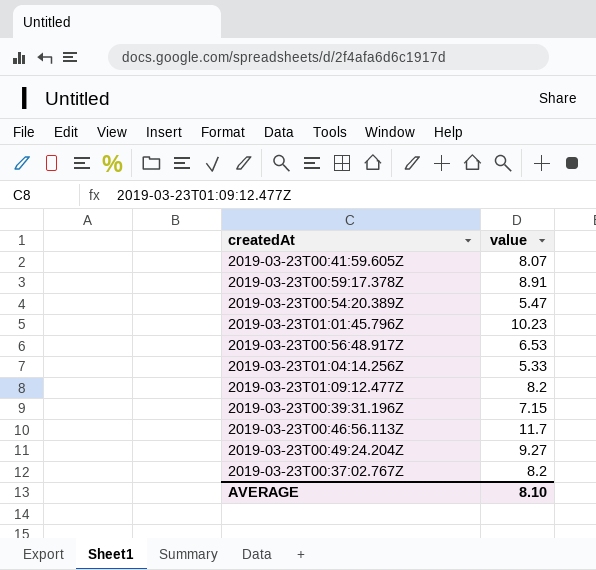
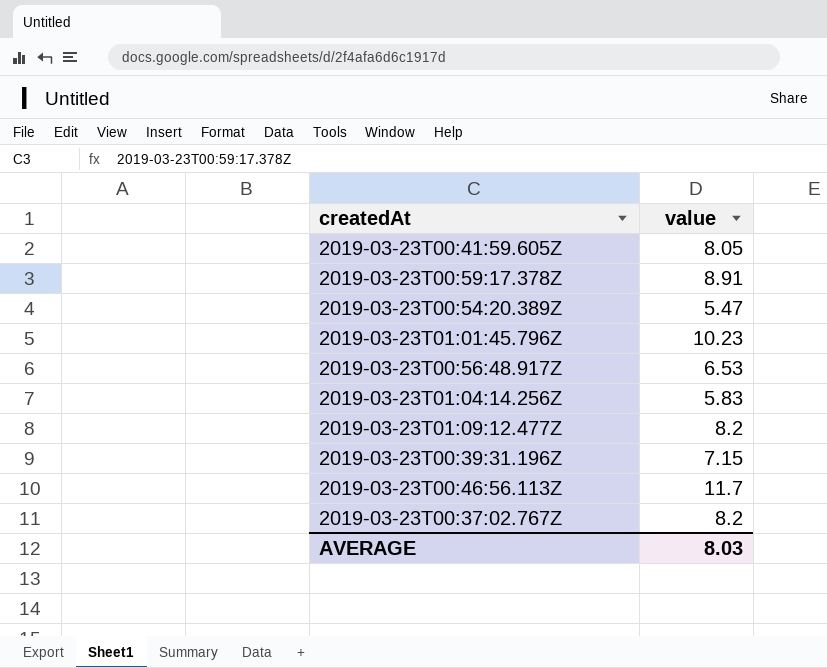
row 2019-03-23T00:49:24.204Z: 9.27 -> none
2019-03-23T00:41:59.605Z | value: 8.07 -> 8.05
2019-03-23T01:04:14.256Z | value: 5.33 -> 5.83
AVERAGE | value: 8.10 -> 8.03

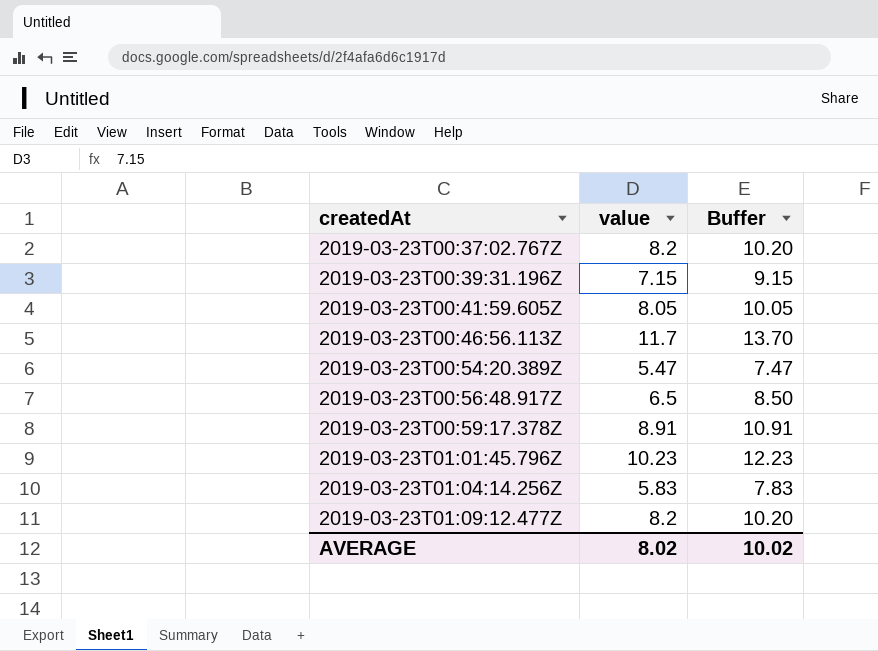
row order: none -> createdAt ascending
column Buffer | formula: none -> [value] + 2
2019-03-23T00:56:48.917Z | value: 6.53 -> 6.5
AVERAGE | value: 8.03 -> 8.02

